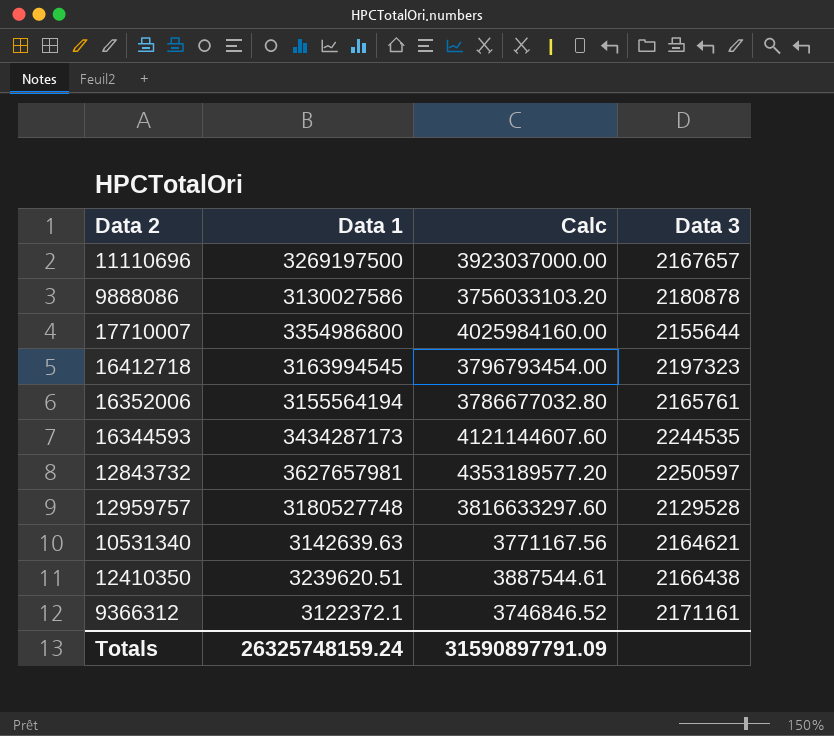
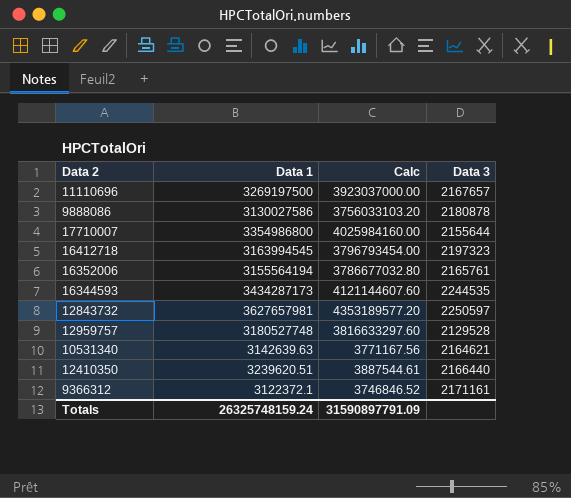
12410350 | Data 3: 2166438 -> 2166440

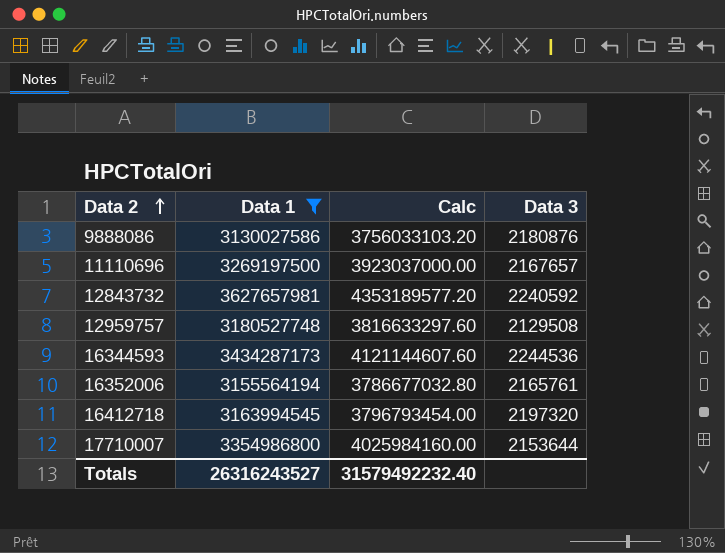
filter: none -> Data 1 >= 3130027586
row order: none -> Data 2 ascending
9888086 | Data 3: 2180878 -> 2180876
12843732 | Data 3: 2250597 -> 2240592
12959757 | Data 3: 2129528 -> 2129508
16344593 | Data 3: 2244535 -> 2244536
16412718 | Data 3: 2197323 -> 2197320
17710007 | Data 3: 2155644 -> 2153644
Totals | Data 1: 26325748159.24 -> 26316243527
Totals | Calc: 31590897791.09 -> 31579492232.40

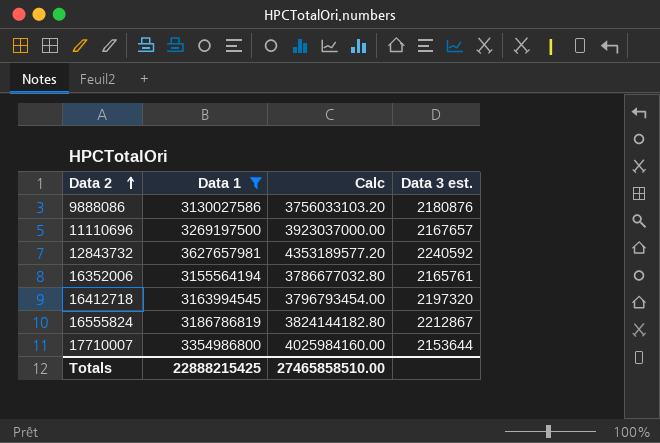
column name: Data 3 -> Data 3 est.
row 12959757: 3180527748 | 3816633297.60 | 2129508 -> none
row 16344593: 3434287173 | 4121144607.60 | 2244536 -> none
row 16555824: none -> 3186786819 | 3824144182.80 | 2212867
Totals | Data 1: 26316243527 -> 22888215425
Totals | Calc: 31579492232.40 -> 27465858510.00

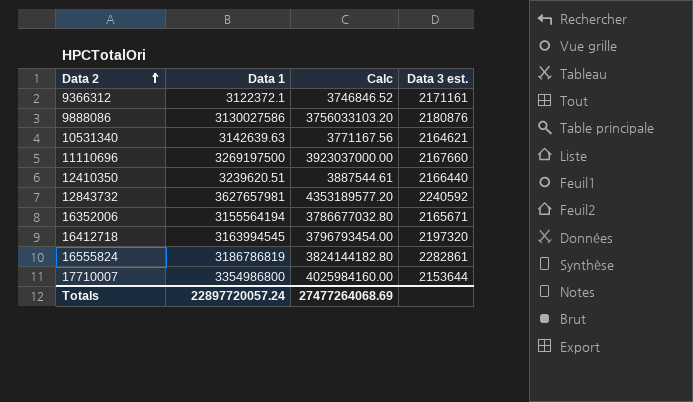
filter: Data 1 >= 3130027586 -> none
11110696 | Data 3 est.: 2167657 -> 2167660
16352006 | Data 3 est.: 2165761 -> 2165671
16555824 | Data 3 est.: 2212867 -> 2282861
Totals | Data 1: 22888215425 -> 22897720057.24
Totals | Calc: 27465858510.00 -> 27477264068.69

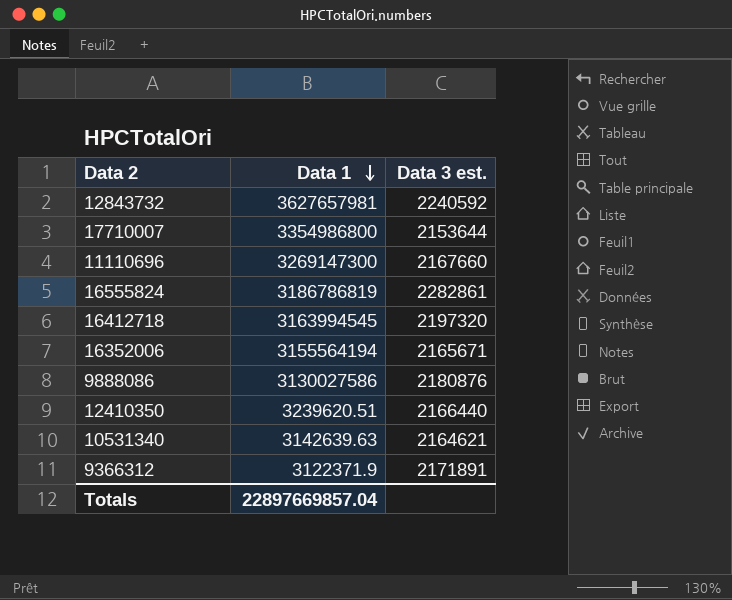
row order: Data 2 ascending -> Data 1 descending
column Calc | formula: [Data 1] * 1.2 -> none
11110696 | Data 1: 3269197500 -> 3269147300
9366312 | Data 1: 3122372.1 -> 3122371.9
9366312 | Data 3 est.: 2171161 -> 2171891
Totals | Data 1: 22897720057.24 -> 22897669857.04

